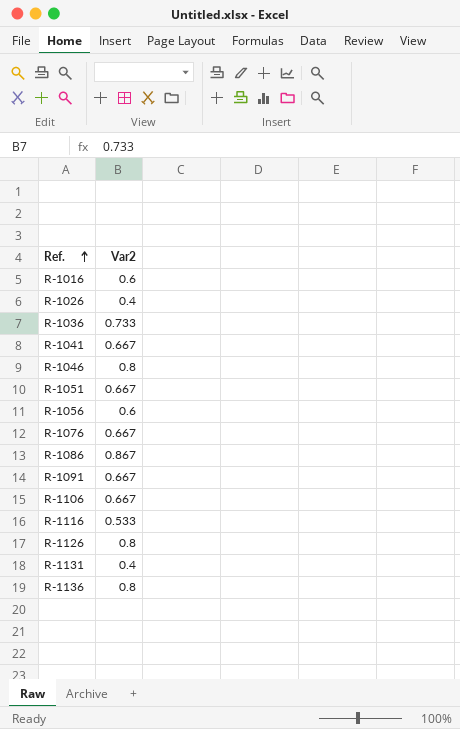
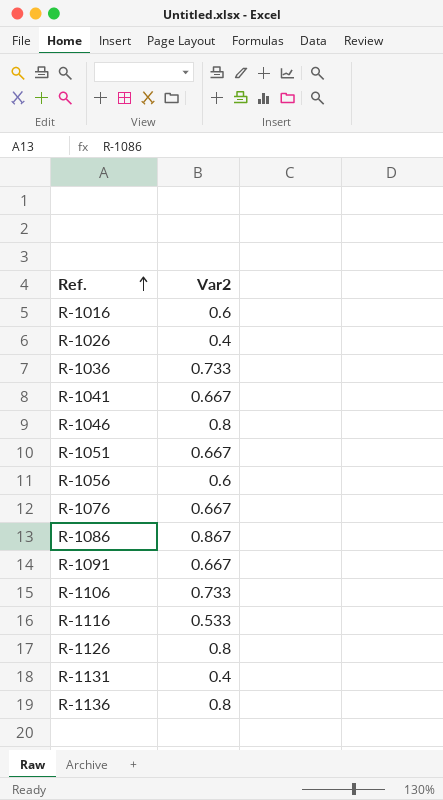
R-1106 | Var2: 0.667 -> 0.733

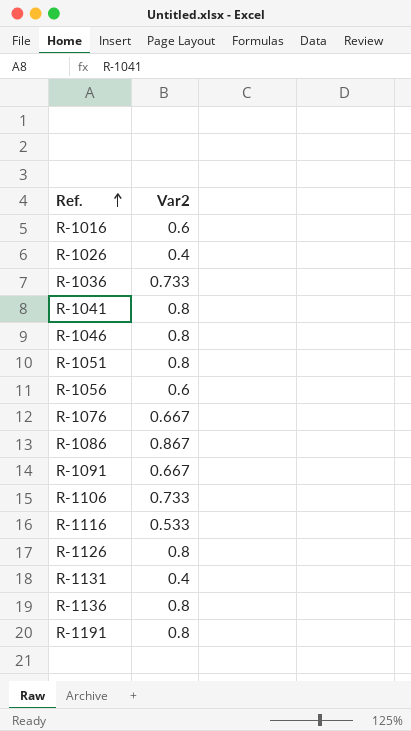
R-1041 | Var2: 0.667 -> 0.8
R-1051 | Var2: 0.667 -> 0.8
row R-1191: none -> 0.8

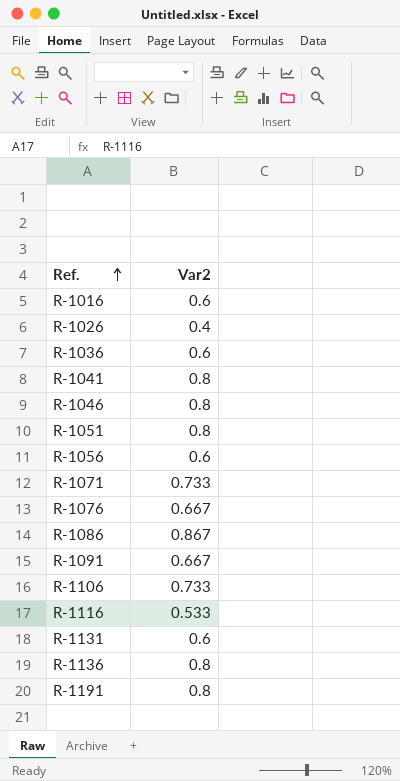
row R-1126: 0.8 -> none
R-1036 | Var2: 0.733 -> 0.6
row R-1071: none -> 0.733
R-1131 | Var2: 0.4 -> 0.6

